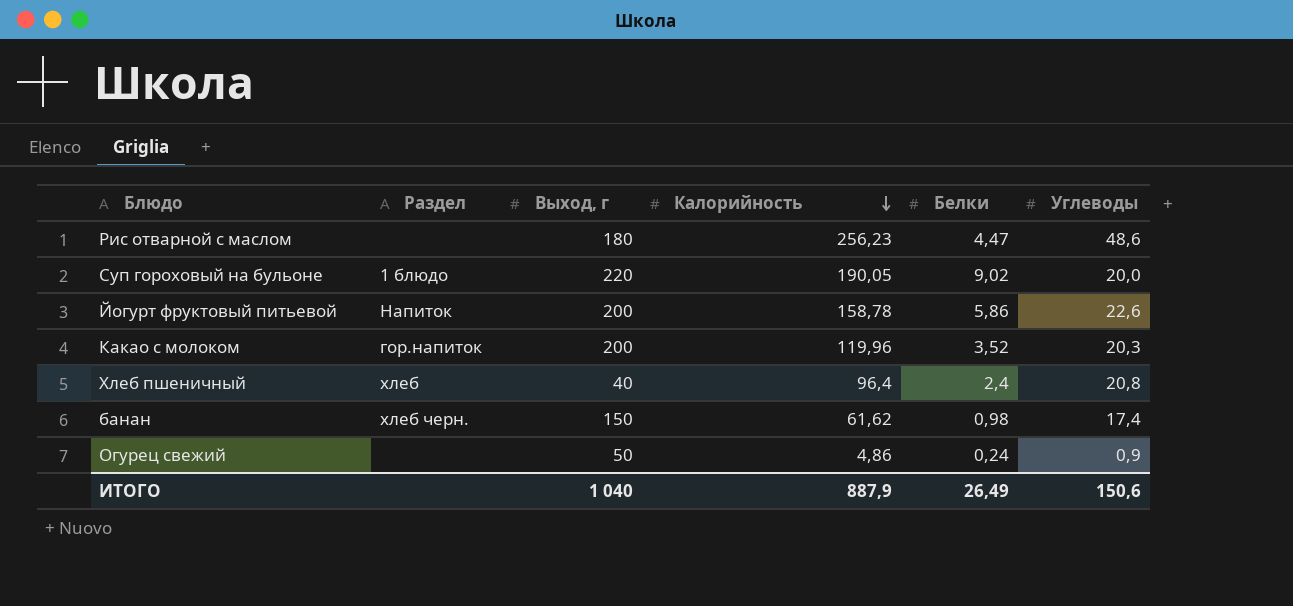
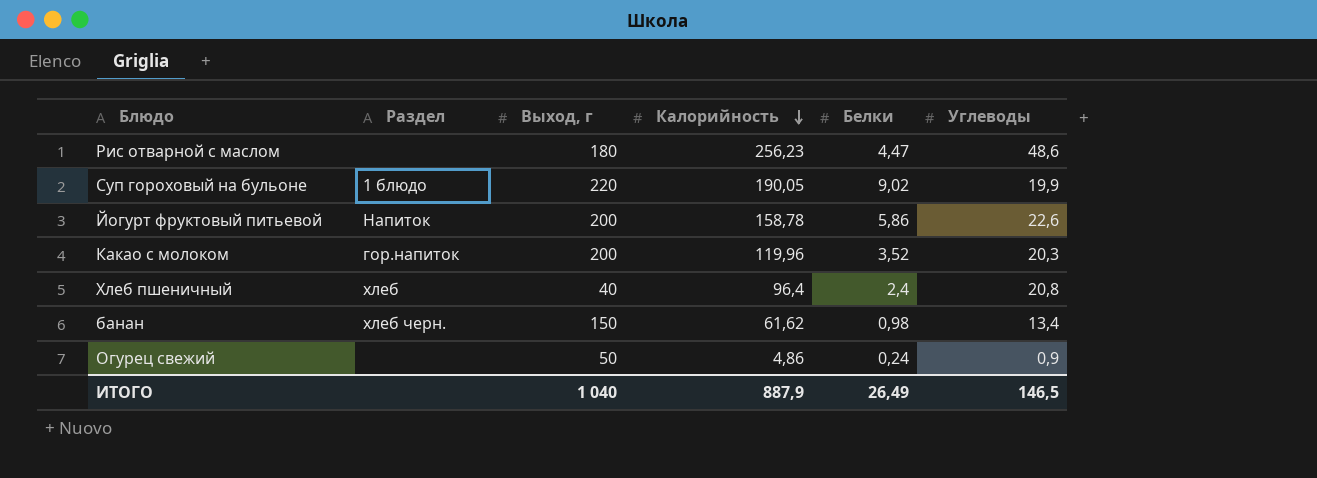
Суп гороховый на бульоне | Углеводы: 20,0 -> 19,9
банан | Углеводы: 17,4 -> 13,4
ИТОГО | Углеводы: 150,6 -> 146,5

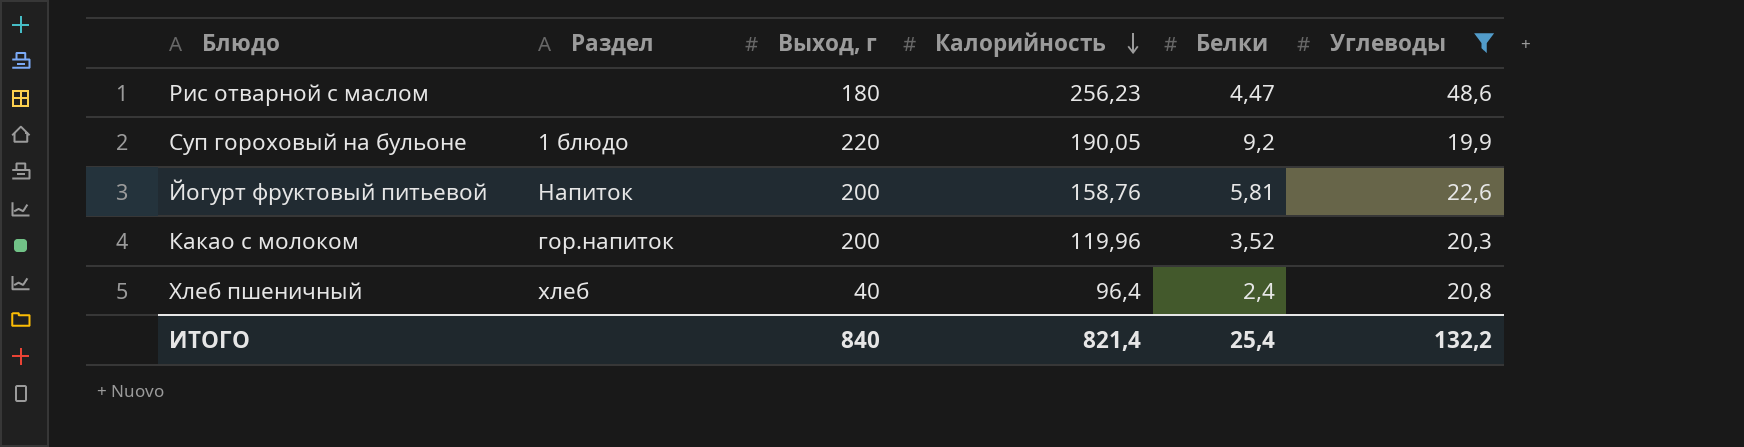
filter: none -> Углеводы >= 19,9
Суп гороховый на бульоне | Белки: 9,02 -> 9,2
Йогурт фруктовый питьевой | Калорийность: 158,78 -> 158,76
Йогурт фруктовый питьевой | Белки: 5,86 -> 5,81
ИТОГО | Выход, г: 1 040 -> 840
ИТОГО | Калорийность: 887,9 -> 821,4
ИТОГО | Белки: 26,49 -> 25,4
ИТОГО | Углеводы: 146,5 -> 132,2

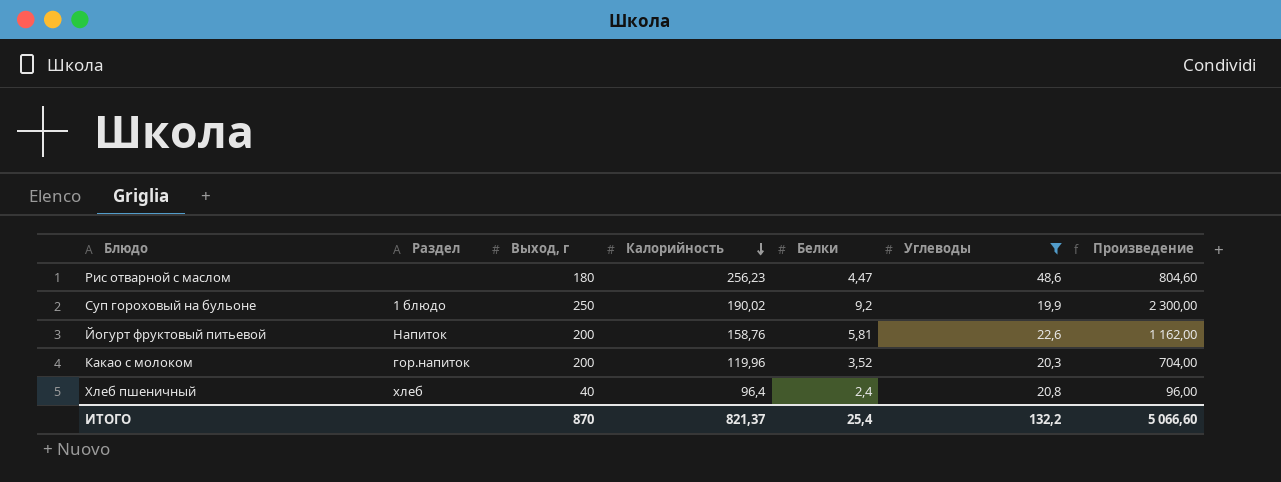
column Произведение | formula: none -> [Выход, г] * [Белки]
Суп гороховый на бульоне | Выход, г: 220 -> 250
Суп гороховый на бульоне | Калорийность: 190,05 -> 190,02
ИТОГО | Выход, г: 840 -> 870
ИТОГО | Калорийность: 821,4 -> 821,37

